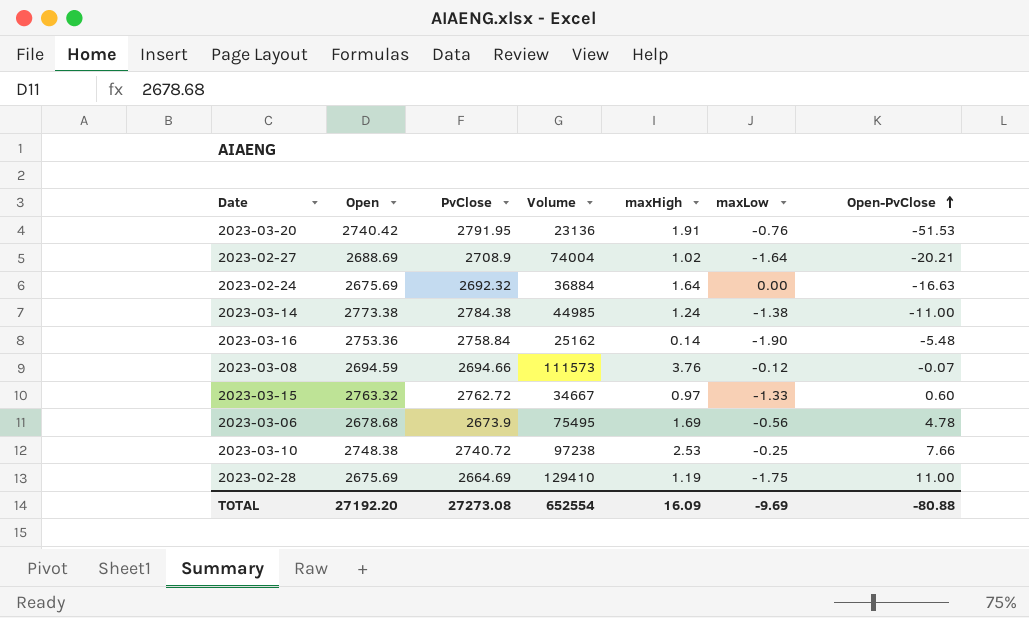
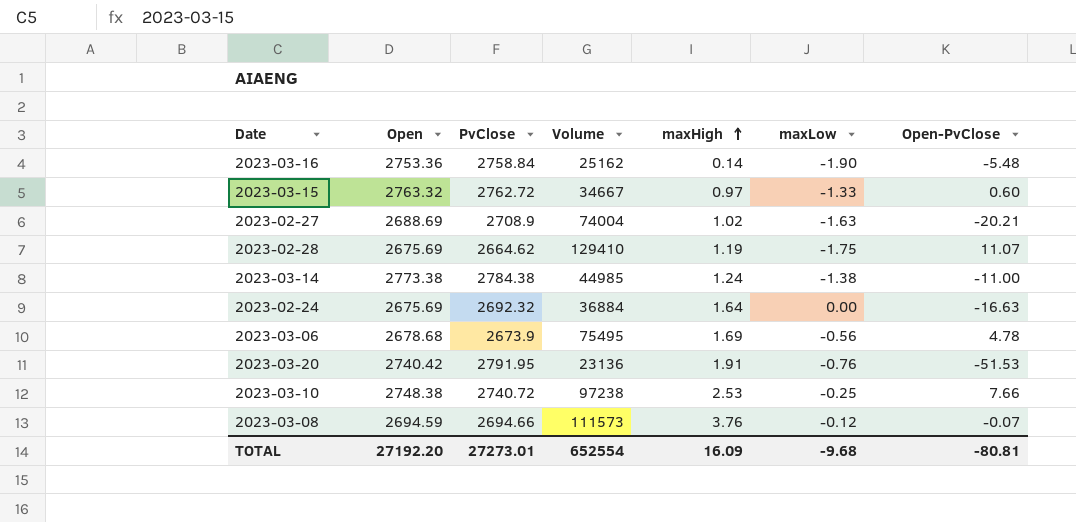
row order: Open-PvClose ascending -> maxHigh ascending
2023-02-27 | maxLow: -1.64 -> -1.63
2023-02-28 | PvClose: 2664.69 -> 2664.62
2023-02-28 | Open-PvClose: 11.00 -> 11.07
TOTAL | PvClose: 27273.08 -> 27273.01
TOTAL | maxLow: -9.69 -> -9.68
TOTAL | Open-PvClose: -80.88 -> -80.81

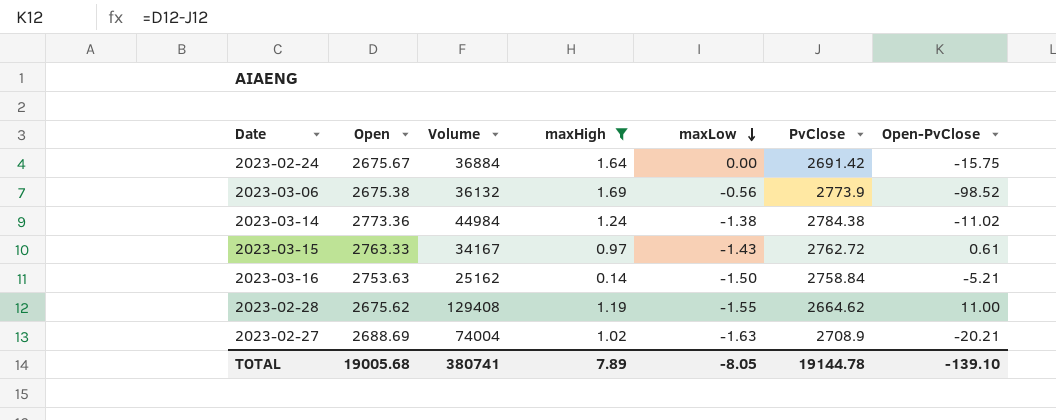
filter: none -> maxHigh <= 1.69
row order: maxHigh ascending -> maxLow descending
column PvClose | position: 3 -> 6
2023-02-24 | Open: 2675.69 -> 2675.67
2023-02-24 | PvClose: 2692.32 -> 2691.42
2023-02-24 | Open-PvClose: -16.63 -> -15.75
2023-03-06 | Open: 2678.68 -> 2675.38
2023-03-06 | Volume: 75495 -> 36132
2023-03-06 | PvClose: 2673.9 -> 2773.9
2023-03-06 | Open-PvClose: 4.78 -> -98.52
2023-03-14 | Open: 2773.38 -> 2773.36
2023-03-14 | Volume: 44985 -> 44984
2023-03-14 | Open-PvClose: -11.00 -> -11.02
2023-03-15 | Open: 2763.32 -> 2763.33
2023-03-15 | Volume: 34667 -> 34167
2023-03-15 | maxLow: -1.33 -> -1.43
2023-03-15 | Open-PvClose: 0.60 -> 0.61
2023-03-16 | Open: 2753.36 -> 2753.63
2023-03-16 | maxLow: -1.90 -> -1.50
2023-03-16 | Open-PvClose: -5.48 -> -5.21
2023-02-28 | Open: 2675.69 -> 2675.62
2023-02-28 | Volume: 129410 -> 129408
2023-02-28 | maxLow: -1.75 -> -1.55
2023-02-28 | Open-PvClose: 11.07 -> 11.00
TOTAL | Open: 27192.20 -> 19005.68
TOTAL | Volume: 652554 -> 380741
TOTAL | maxHigh: 16.09 -> 7.89
TOTAL | maxLow: -9.68 -> -8.05
TOTAL | PvClose: 27273.01 -> 19144.78
TOTAL | Open-PvClose: -80.81 -> -139.10

